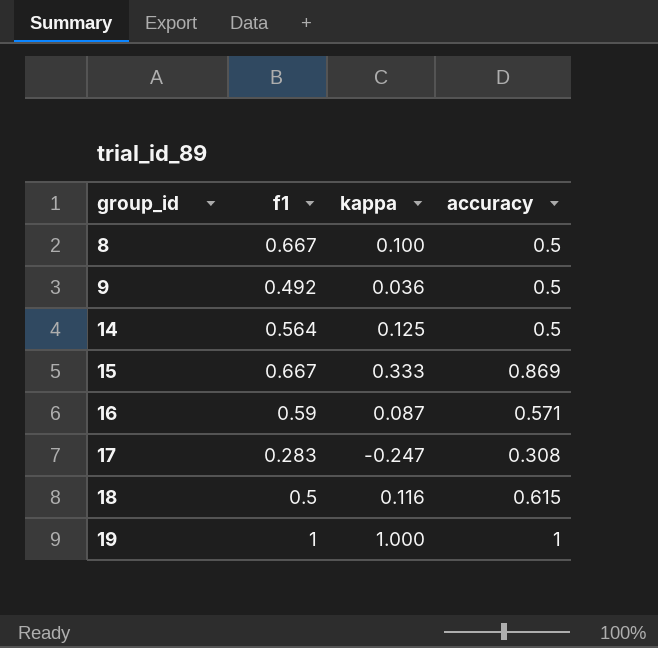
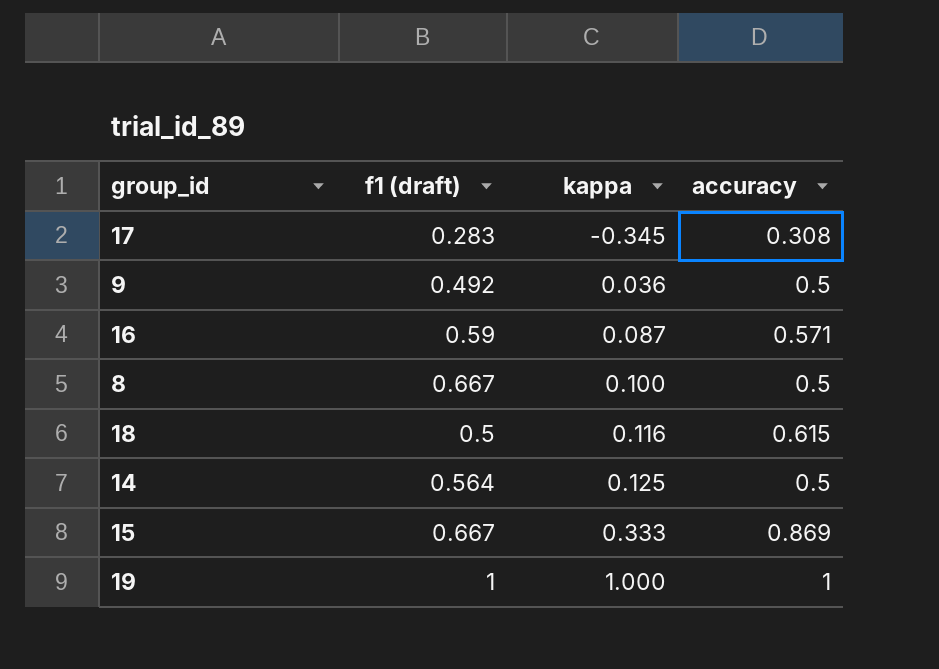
row order: group_id ascending -> kappa ascending
column name: f1 -> f1 (draft)
17 | kappa: -0.247 -> -0.345

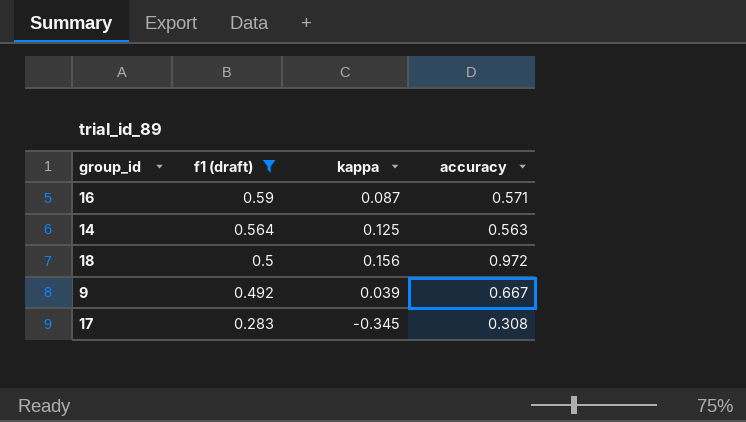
filter: none -> f1 (draft) <= 0.59
row order: kappa ascending -> f1 (draft) descending
14 | accuracy: 0.5 -> 0.563
18 | kappa: 0.116 -> 0.156
18 | accuracy: 0.615 -> 0.972
9 | kappa: 0.036 -> 0.039
9 | accuracy: 0.5 -> 0.667

